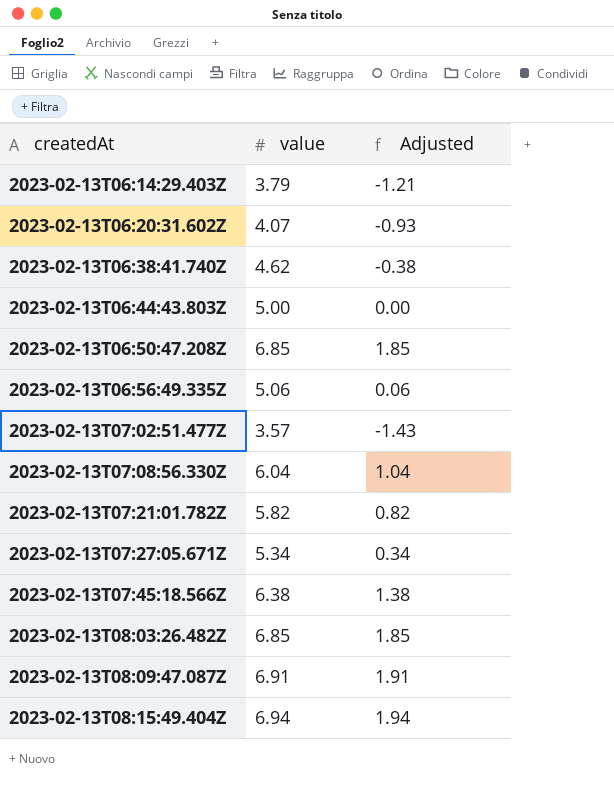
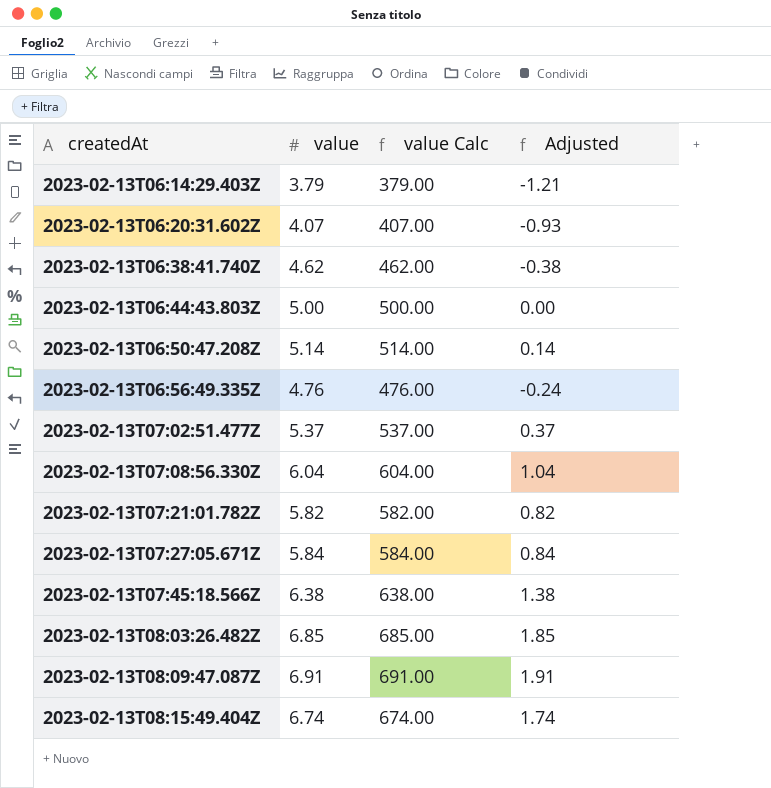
column value Calc | formula: none -> [value] * 100
2023-02-13T06:50:47.208Z | value: 6.85 -> 5.14
2023-02-13T06:50:47.208Z | Adjusted: 1.85 -> 0.14
2023-02-13T06:56:49.335Z | value: 5.06 -> 4.76
2023-02-13T06:56:49.335Z | Adjusted: 0.06 -> -0.24
2023-02-13T07:02:51.477Z | value: 3.57 -> 5.37
2023-02-13T07:02:51.477Z | Adjusted: -1.43 -> 0.37
2023-02-13T07:27:05.671Z | value: 5.34 -> 5.84
2023-02-13T07:27:05.671Z | Adjusted: 0.34 -> 0.84
2023-02-13T08:15:49.404Z | value: 6.94 -> 6.74
2023-02-13T08:15:49.404Z | Adjusted: 1.94 -> 1.74

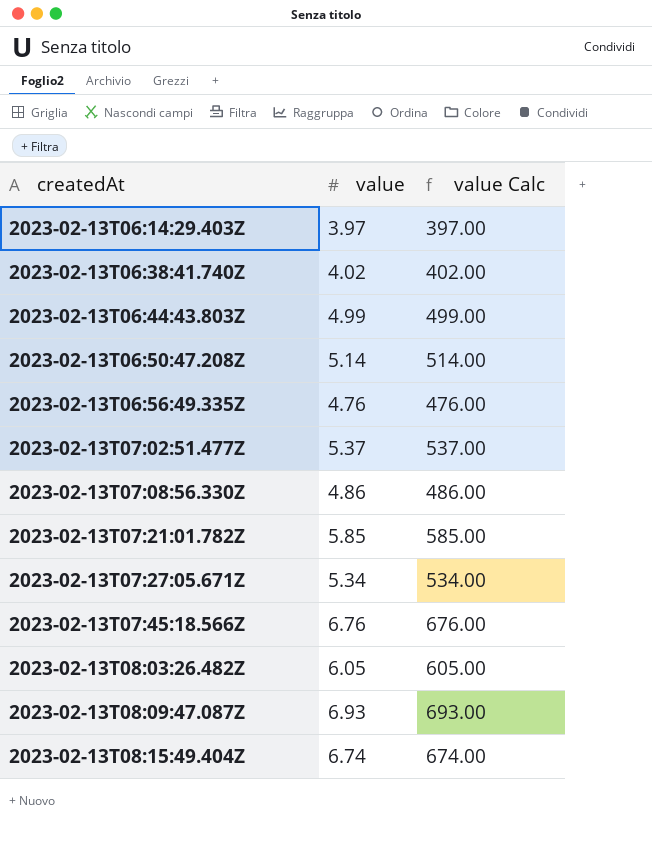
column Adjusted | formula: [value] - 5 -> none
row 2023-02-13T06:20:31.602Z: 4.07 | 407.00 | -0.93 -> none
2023-02-13T06:14:29.403Z | value: 3.79 -> 3.97
2023-02-13T06:14:29.403Z | value Calc: 379.00 -> 397.00
2023-02-13T06:38:41.740Z | value: 4.62 -> 4.02
2023-02-13T06:38:41.740Z | value Calc: 462.00 -> 402.00
2023-02-13T06:44:43.803Z | value: 5.00 -> 4.99
2023-02-13T06:44:43.803Z | value Calc: 500.00 -> 499.00
2023-02-13T07:08:56.330Z | value: 6.04 -> 4.86
2023-02-13T07:08:56.330Z | value Calc: 604.00 -> 486.00
2023-02-13T07:21:01.782Z | value: 5.82 -> 5.85
2023-02-13T07:21:01.782Z | value Calc: 582.00 -> 585.00
2023-02-13T07:27:05.671Z | value: 5.84 -> 5.34
2023-02-13T07:27:05.671Z | value Calc: 584.00 -> 534.00
2023-02-13T07:45:18.566Z | value: 6.38 -> 6.76
2023-02-13T07:45:18.566Z | value Calc: 638.00 -> 676.00
2023-02-13T08:03:26.482Z | value: 6.85 -> 6.05
2023-02-13T08:03:26.482Z | value Calc: 685.00 -> 605.00
2023-02-13T08:09:47.087Z | value: 6.91 -> 6.93
2023-02-13T08:09:47.087Z | value Calc: 691.00 -> 693.00

